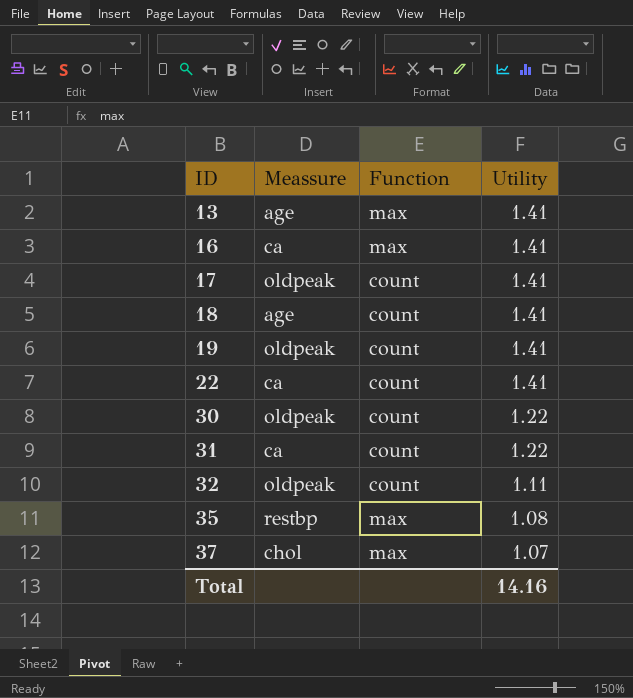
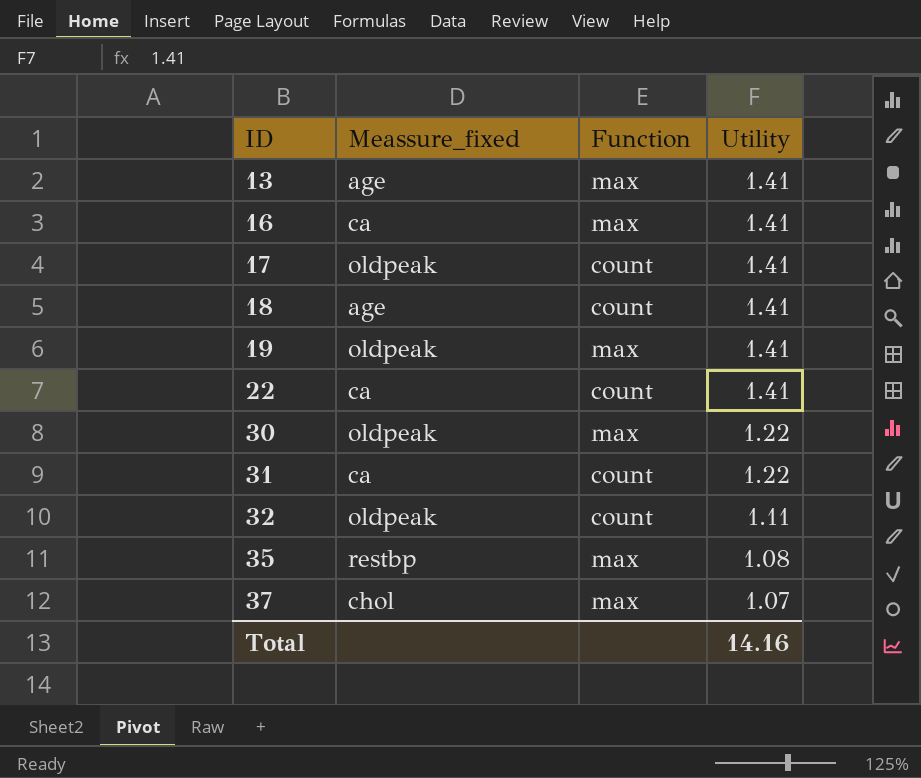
column name: Meassure -> Meassure_fixed
19 | Function: count -> max
30 | Function: count -> max

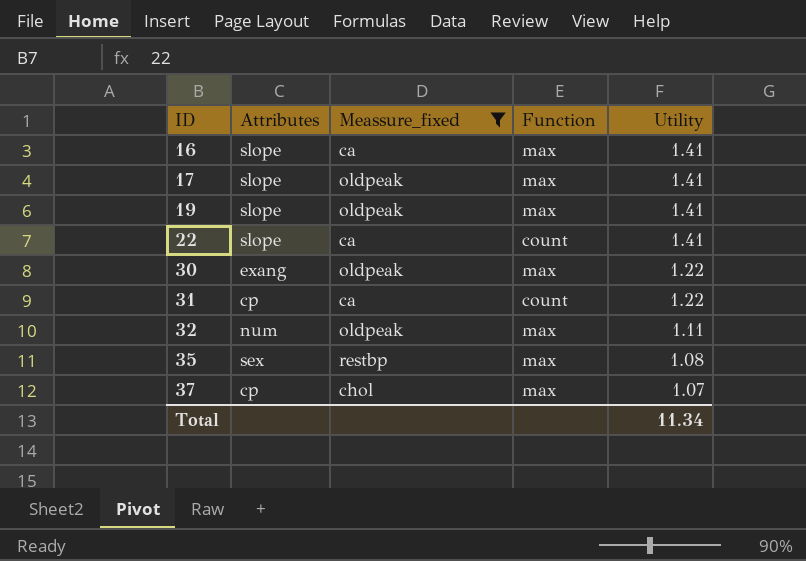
filter: none -> Meassure_fixed != age
column Attributes | position: none -> 2
17 | Function: count -> max
32 | Function: count -> max
Total | Utility: 14.16 -> 11.34

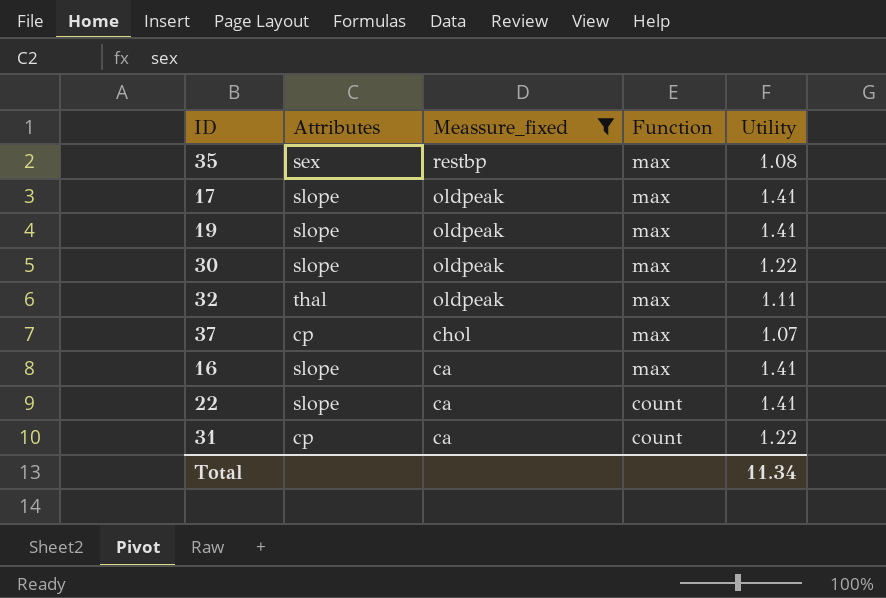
row order: ID ascending -> Meassure_fixed descending
30 | Attributes: exang -> slope
32 | Attributes: num -> thal

